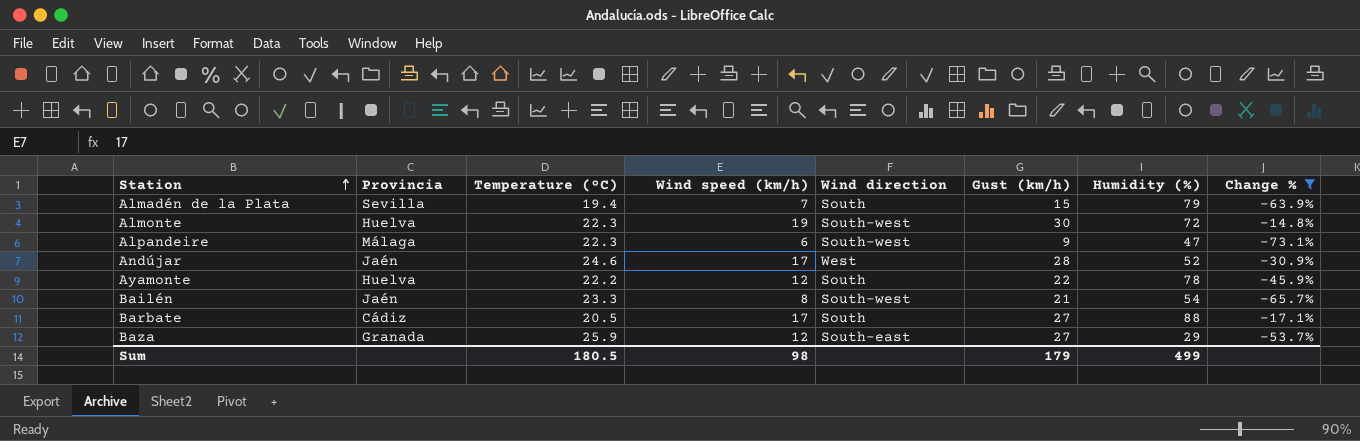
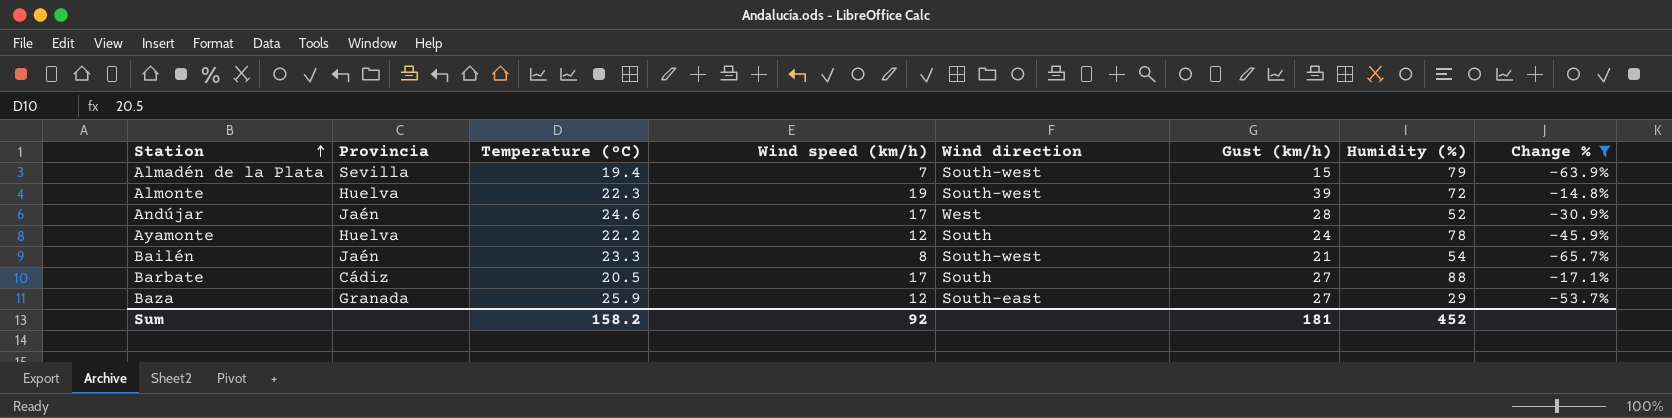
row Alpandeire: Málaga | 22.3 | 6 | South-west | 9 | 47 | -73.1% -> none
Almadén de la Plata | Wind direction: South -> South-west
Almonte | Gust (km/h): 30 -> 39
Ayamonte | Gust (km/h): 22 -> 24
Sum | Temperature (ºC): 180.5 -> 158.2
Sum | Wind speed (km/h): 98 -> 92
Sum | Gust (km/h): 179 -> 181
Sum | Humidity (%): 499 -> 452

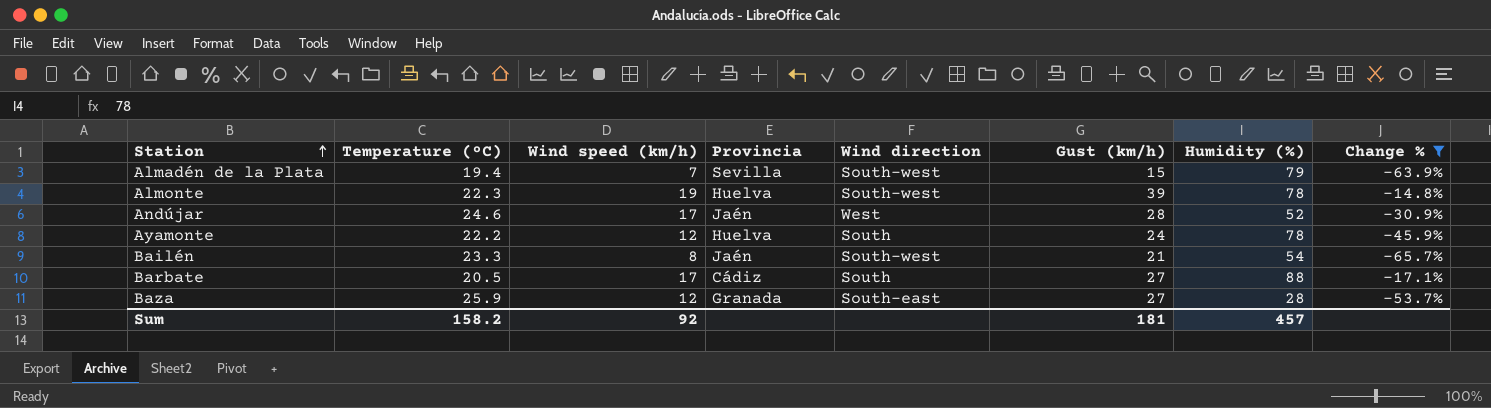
column Provincia | position: 2 -> 4
Almonte | Humidity (%): 72 -> 78
Baza | Humidity (%): 29 -> 28
Sum | Humidity (%): 452 -> 457

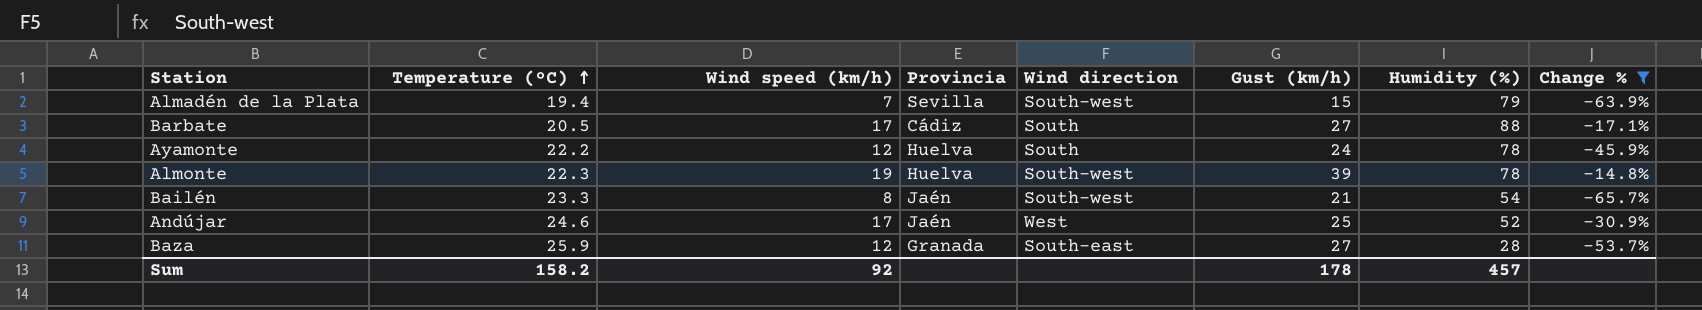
row order: Station ascending -> Temperature (ºC) ascending
Andújar | Gust (km/h): 28 -> 25
Sum | Gust (km/h): 181 -> 178

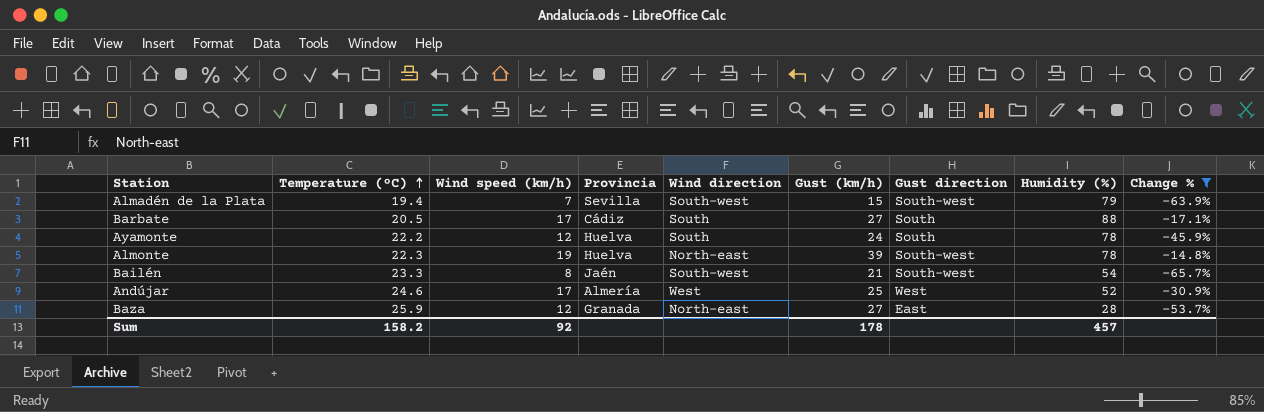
column Gust direction | position: none -> 7
Almonte | Wind direction: South-west -> North-east
Andújar | Provincia: Jaén -> Almería
Baza | Wind direction: South-east -> North-east

